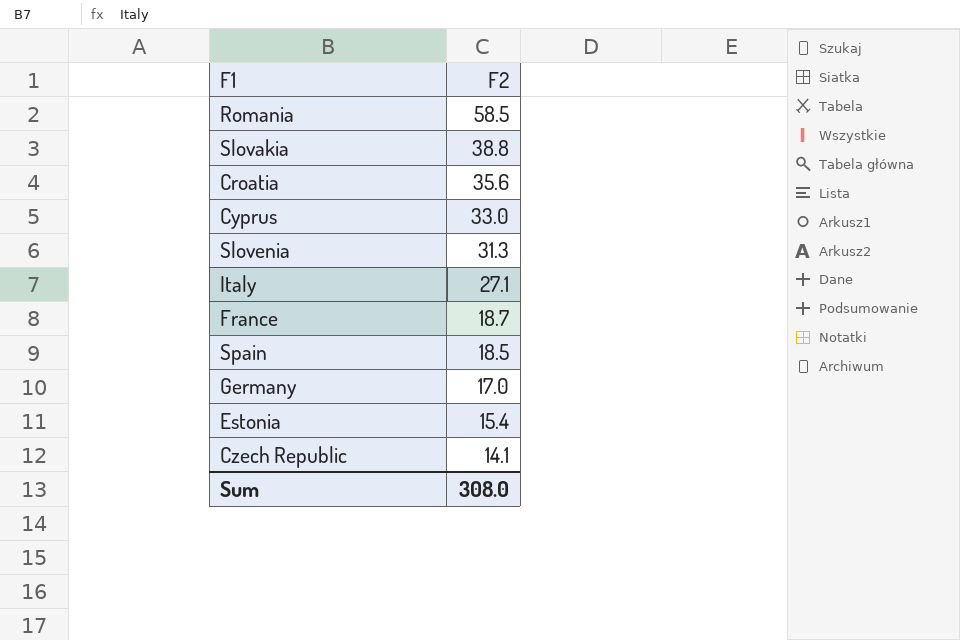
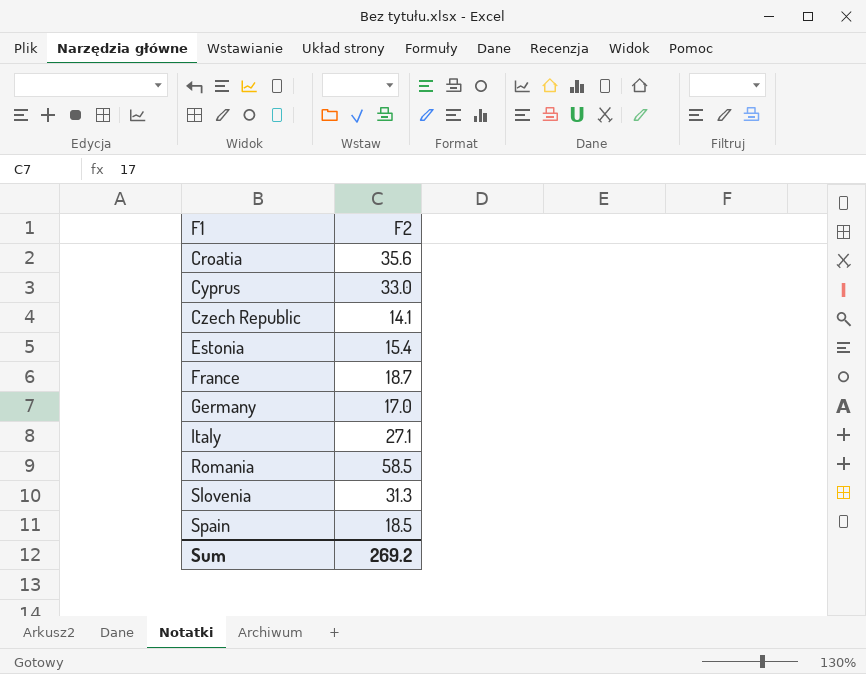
row order: F2 descending -> F1 ascending
row Slovakia: 38.8 -> none
Sum | F2: 308.0 -> 269.2

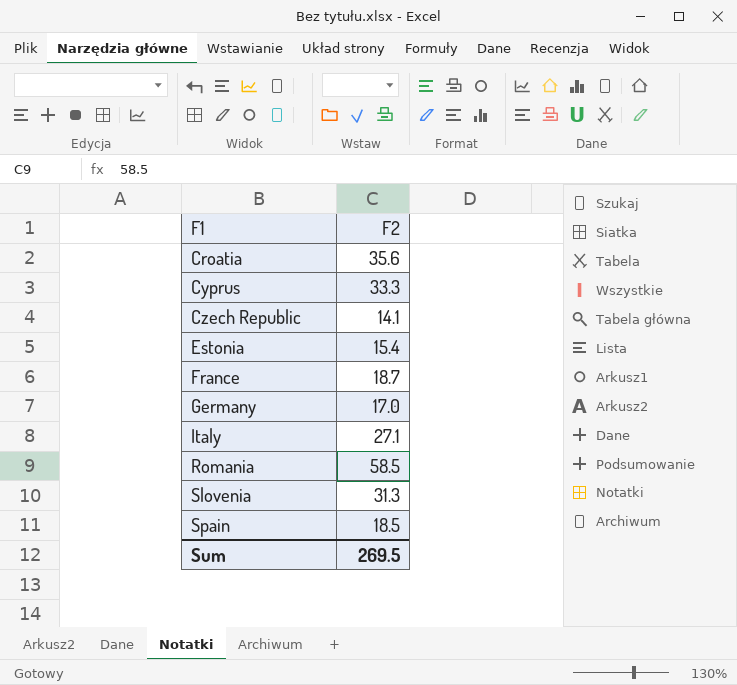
Cyprus | F2: 33.0 -> 33.3
Sum | F2: 269.2 -> 269.5

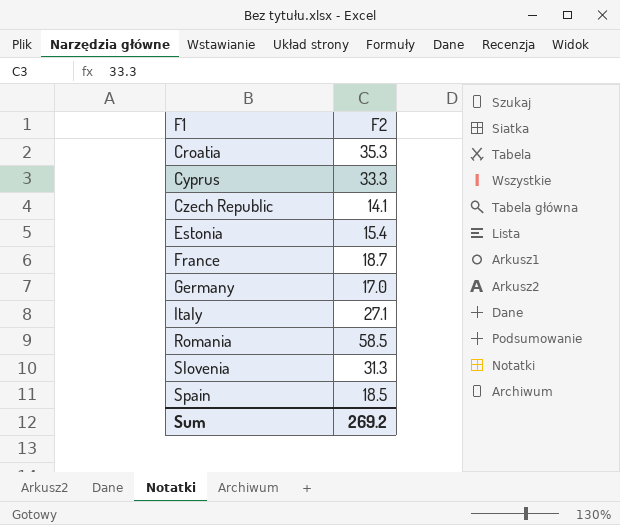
Croatia | F2: 35.6 -> 35.3
Sum | F2: 269.5 -> 269.2

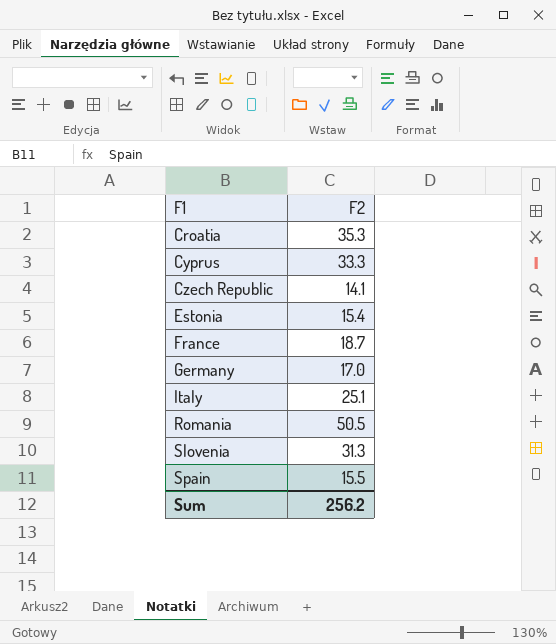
Italy | F2: 27.1 -> 25.1
Romania | F2: 58.5 -> 50.5
Spain | F2: 18.5 -> 15.5
Sum | F2: 269.2 -> 256.2

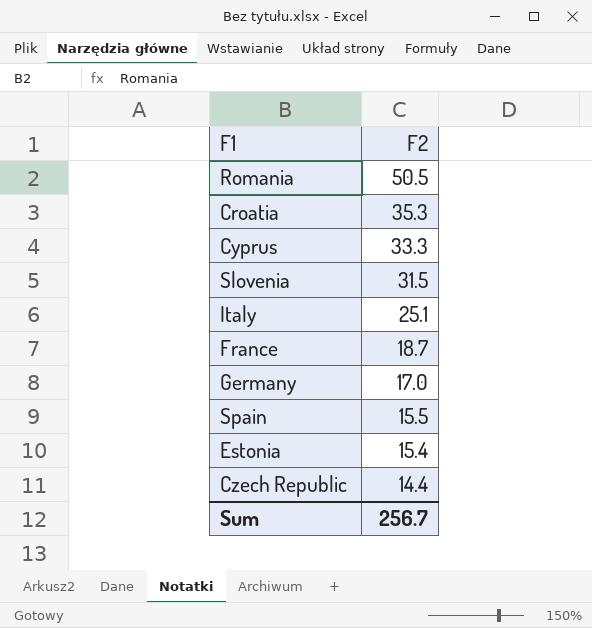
row order: F1 ascending -> F2 descending
Slovenia | F2: 31.3 -> 31.5
Czech Republic | F2: 14.1 -> 14.4
Sum | F2: 256.2 -> 256.7

